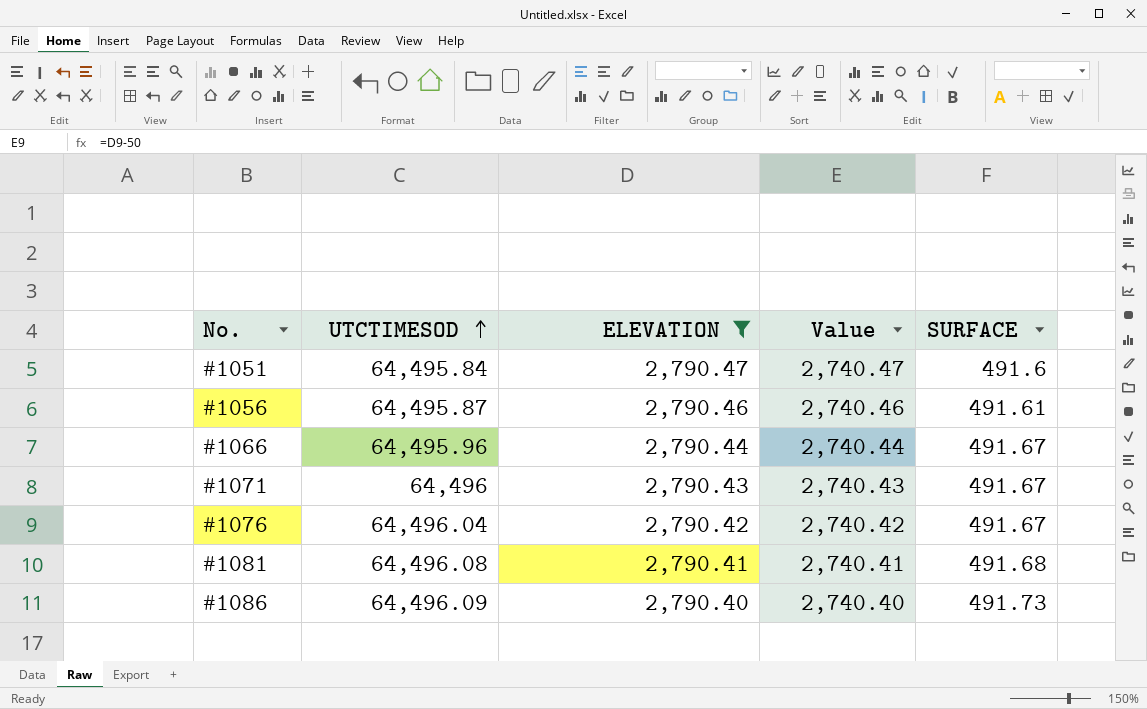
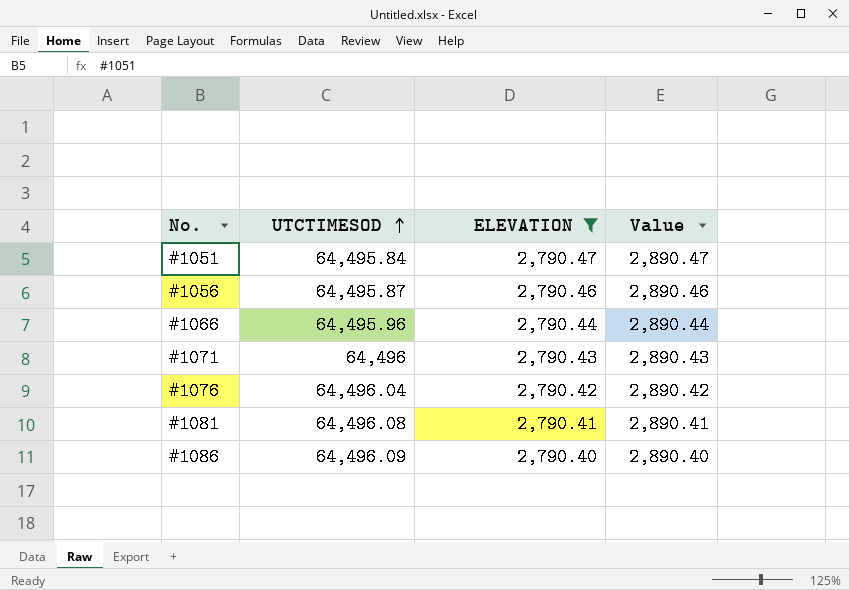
column SURFACE | position: 5 -> none
column Value | formula: [ELEVATION] - 50 -> [ELEVATION] + 100

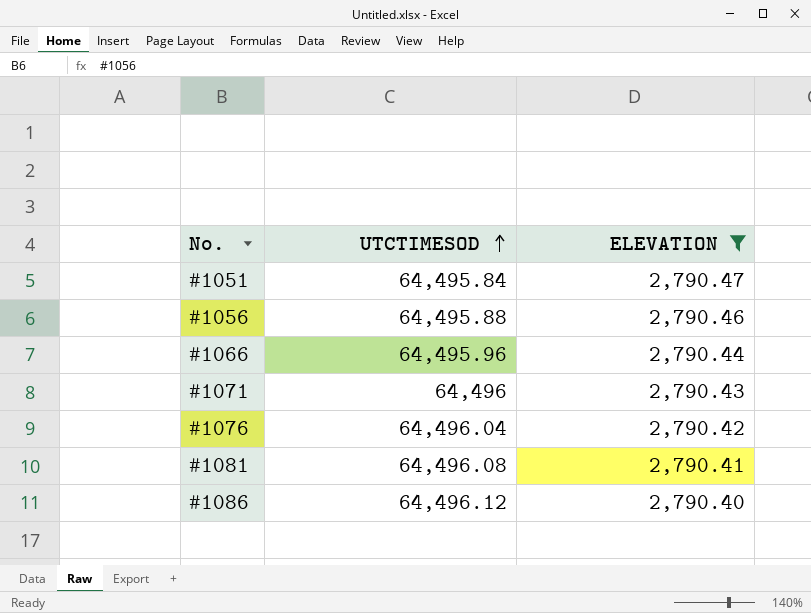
column Value | formula: [ELEVATION] + 100 -> none
#1056 | UTCTIMESOD: 64,495.87 -> 64,495.88
#1086 | UTCTIMESOD: 64,496.09 -> 64,496.12

